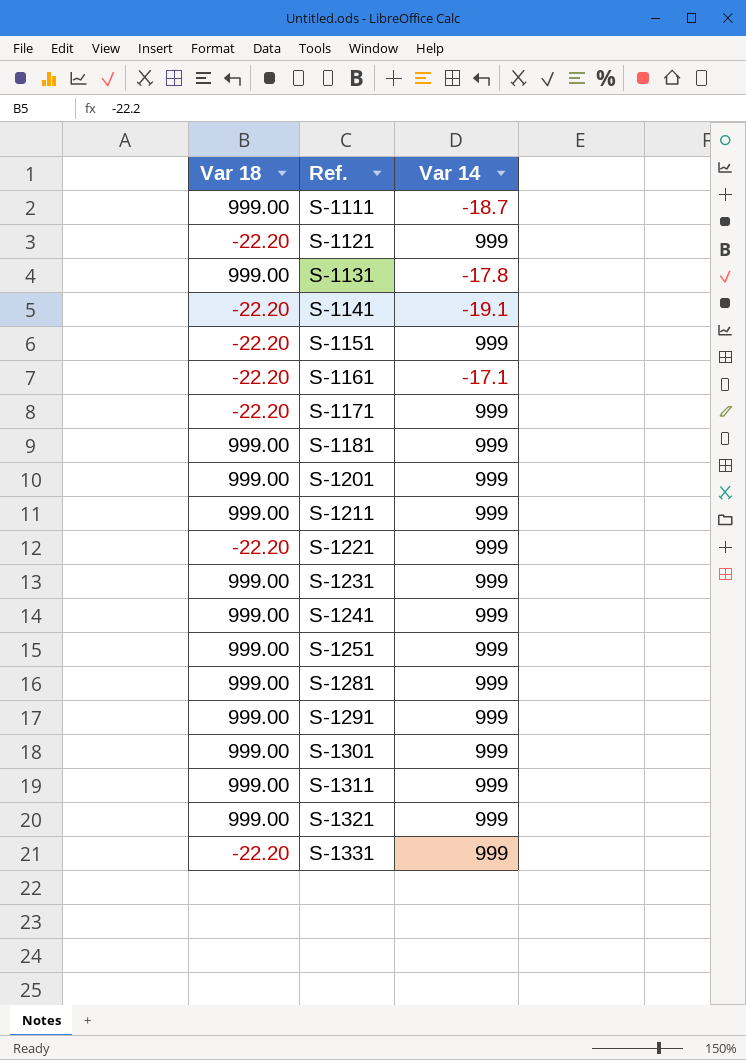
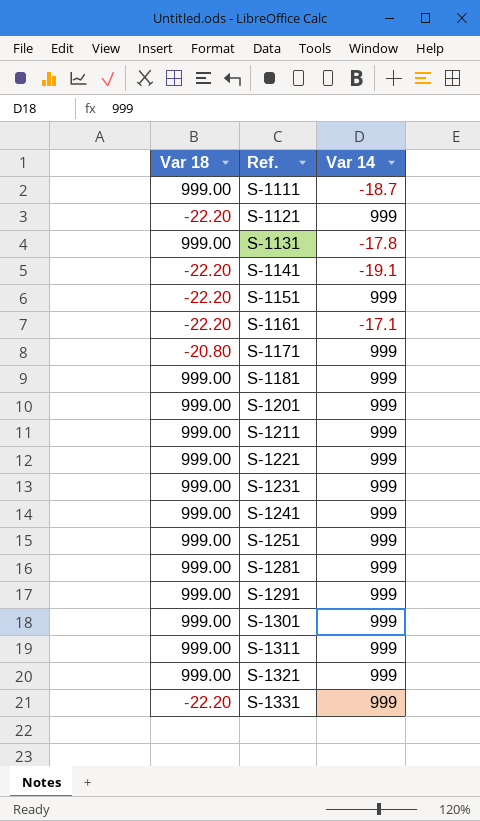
S-1171 | Var 18: -22.20 -> -20.80
S-1221 | Var 18: -22.20 -> 999.00

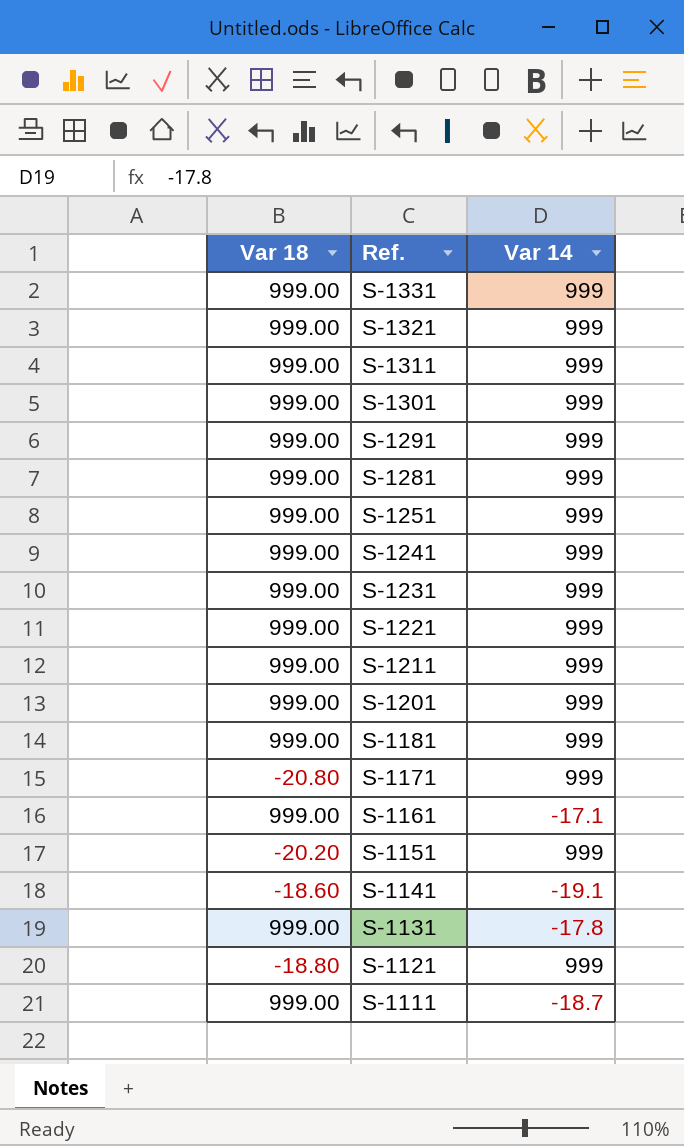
row order: Ref. ascending -> Ref. descending
S-1331 | Var 18: -22.20 -> 999.00
S-1161 | Var 18: -22.20 -> 999.00
S-1151 | Var 18: -22.20 -> -20.20
S-1141 | Var 18: -22.20 -> -18.60
S-1121 | Var 18: -22.20 -> -18.80

